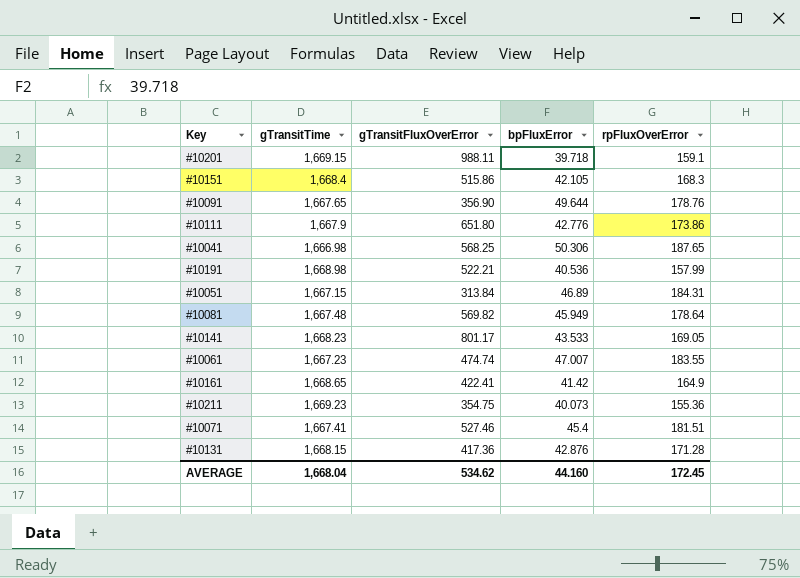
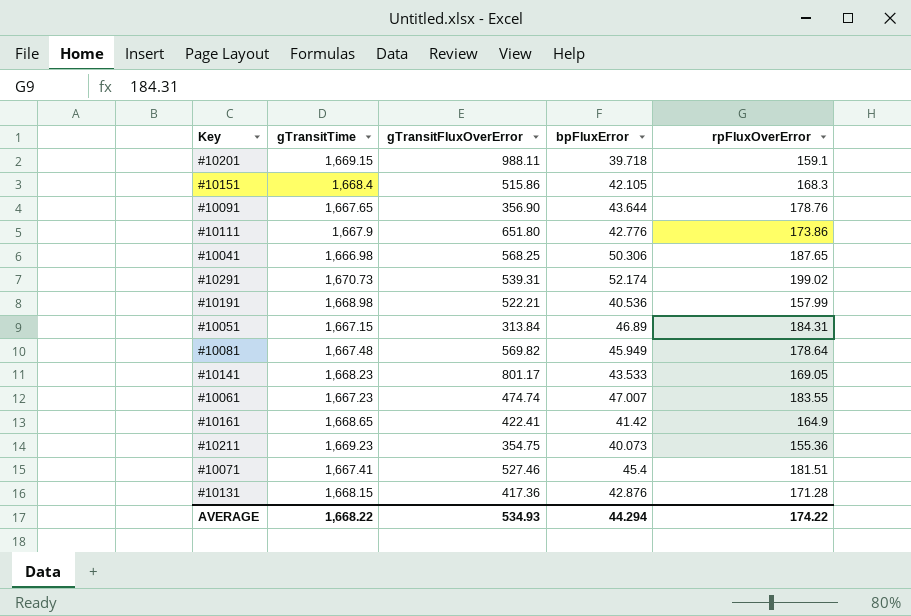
#10091 | bpFluxError: 49.644 -> 43.644
row #10291: none -> 1,670.73 | 539.31 | 52.174 | 199.02
AVERAGE | gTransitTime: 1,668.04 -> 1,668.22
AVERAGE | gTransitFluxOverError: 534.62 -> 534.93
AVERAGE | bpFluxError: 44.160 -> 44.294
AVERAGE | rpFluxOverError: 172.45 -> 174.22

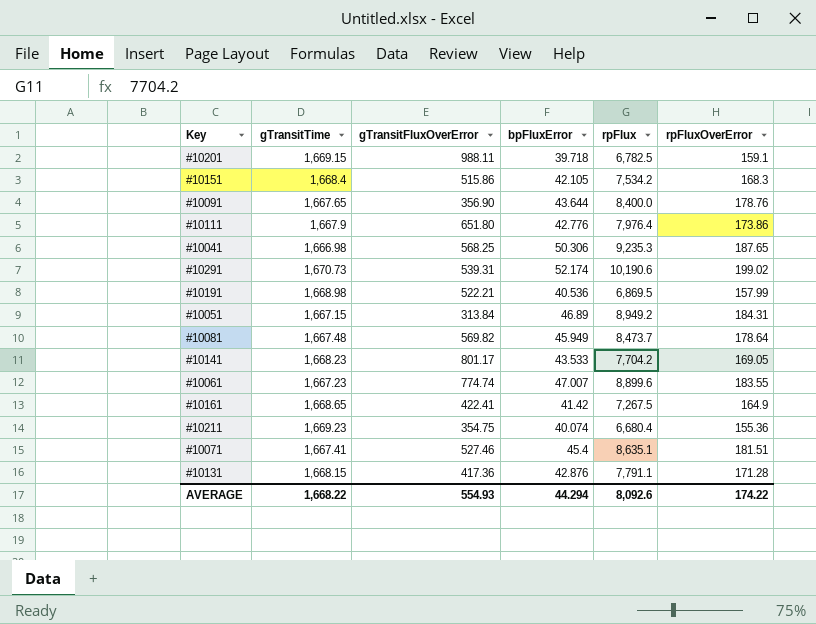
column rpFlux | position: none -> 5
#10061 | gTransitFluxOverError: 474.74 -> 774.74
#10211 | bpFluxError: 40.073 -> 40.074
AVERAGE | gTransitFluxOverError: 534.93 -> 554.93

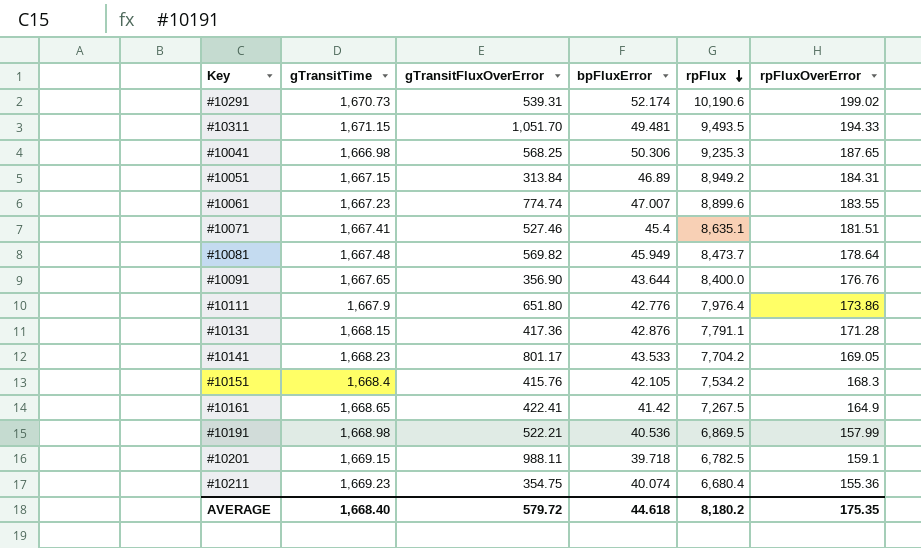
row order: none -> rpFlux descending
row #10311: none -> 1,671.15 | 1,051.70 | 49.481 | 9,493.5 | 194.33
#10091 | rpFluxOverError: 178.76 -> 176.76
#10151 | gTransitFluxOverError: 515.86 -> 415.76
AVERAGE | gTransitTime: 1,668.22 -> 1,668.40
AVERAGE | gTransitFluxOverError: 554.93 -> 579.72
AVERAGE | bpFluxError: 44.294 -> 44.618
AVERAGE | rpFlux: 8,092.6 -> 8,180.2
AVERAGE | rpFluxOverError: 174.22 -> 175.35

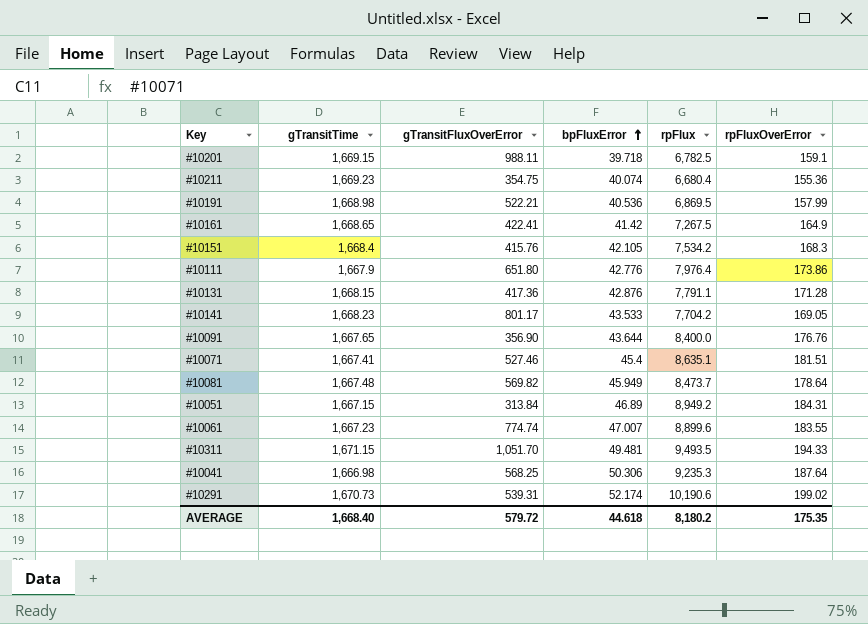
row order: rpFlux descending -> bpFluxError ascending
#10041 | rpFluxOverError: 187.65 -> 187.64

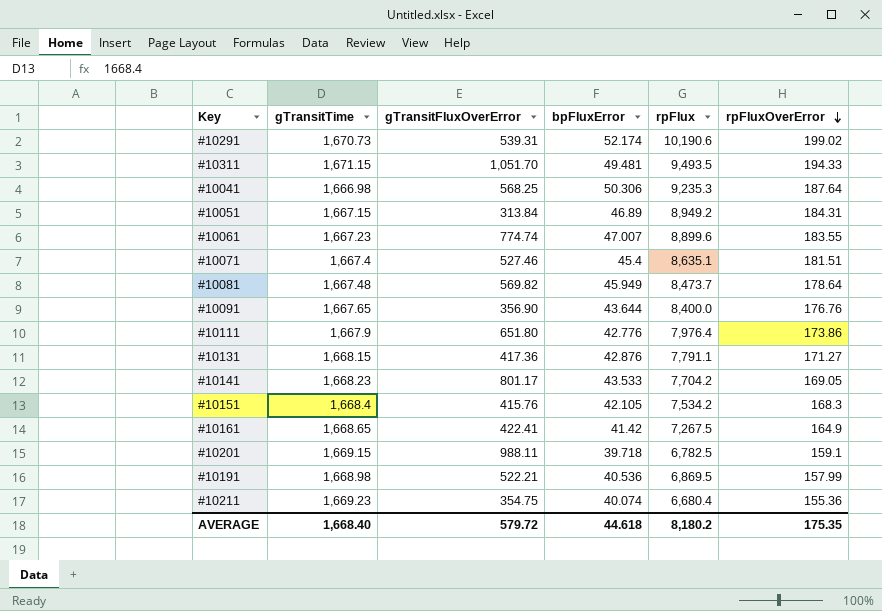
row order: bpFluxError ascending -> rpFluxOverError descending
#10071 | gTransitTime: 1,667.41 -> 1,667.4
#10131 | rpFluxOverError: 171.28 -> 171.27

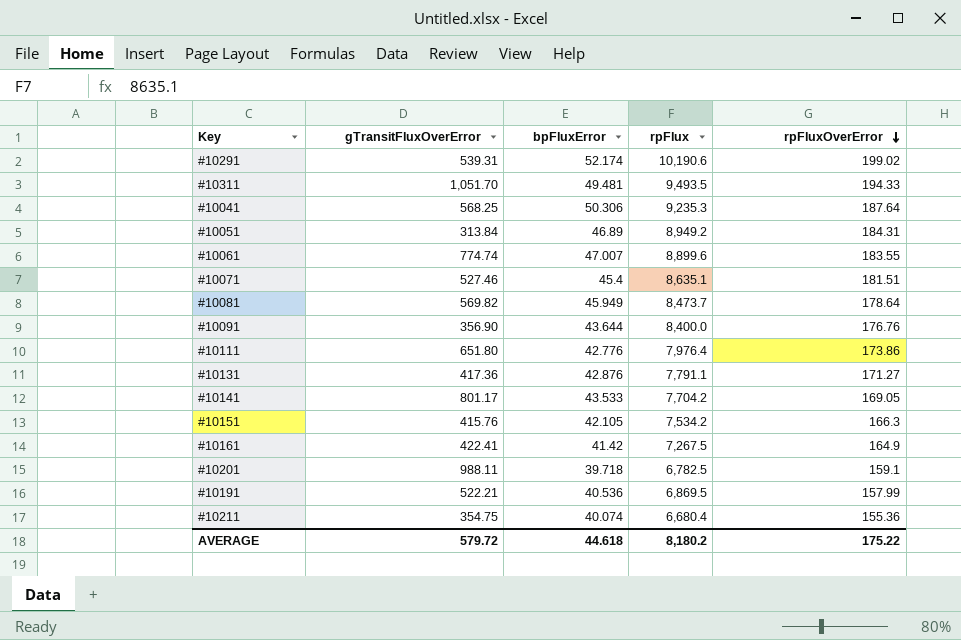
column gTransitTime | position: 2 -> none
#10151 | rpFluxOverError: 168.3 -> 166.3
AVERAGE | rpFluxOverError: 175.35 -> 175.22

